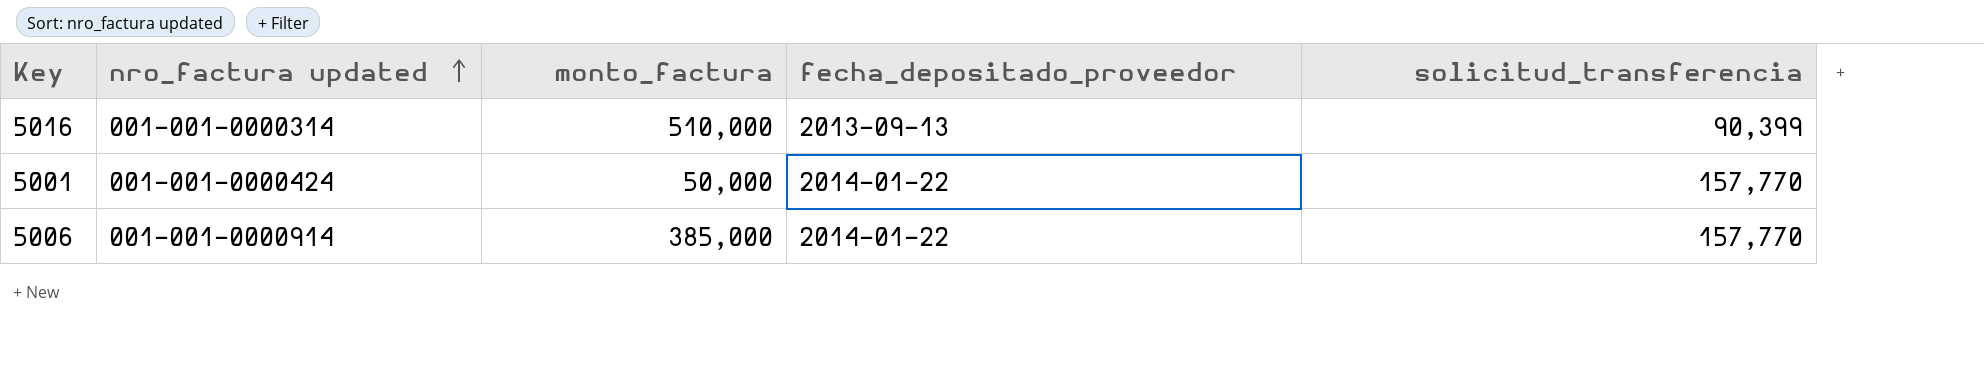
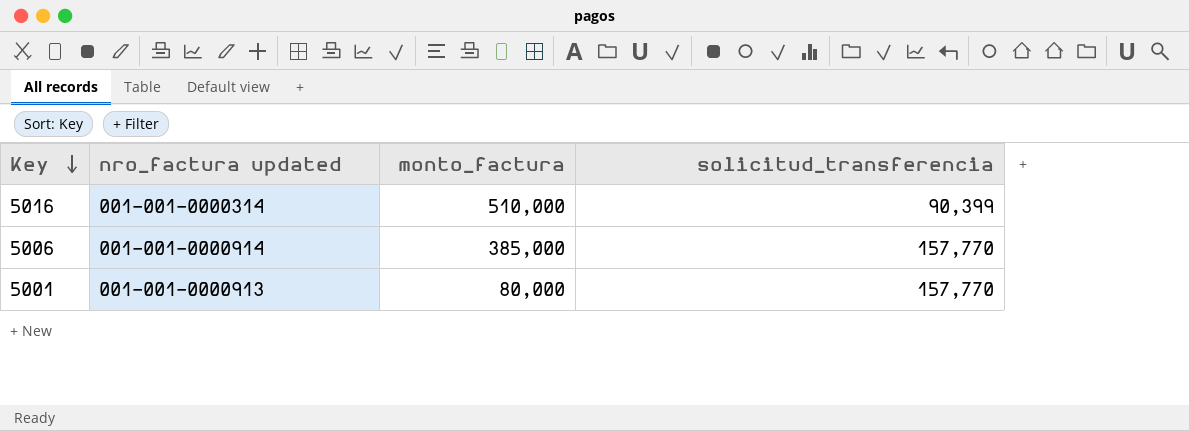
row order: nro_factura updated ascending -> Key descending
column fecha_depositado_proveedor | position: 4 -> none
5001 | nro_factura updated: 001-001-0000424 -> 001-001-0000913
5001 | monto_factura: 50,000 -> 80,000

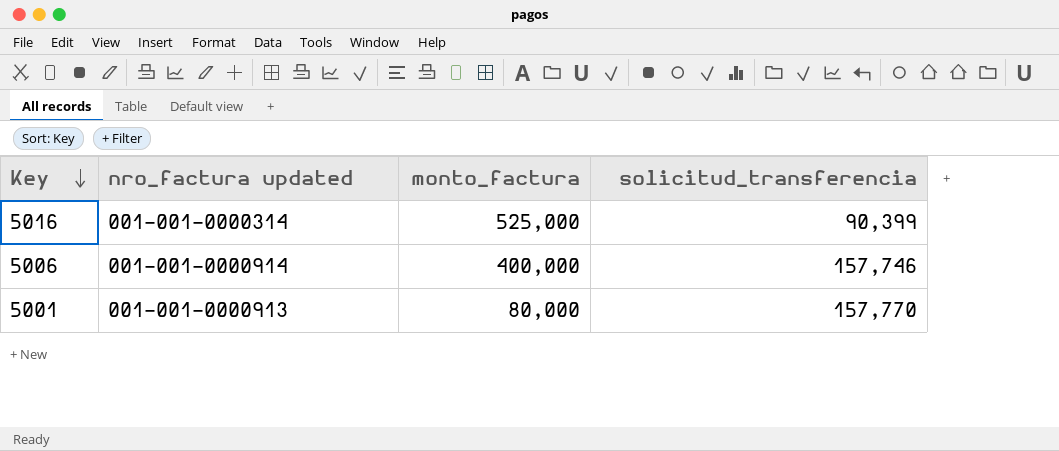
5016 | monto_factura: 510,000 -> 525,000
5006 | monto_factura: 385,000 -> 400,000
5006 | solicitud_transferencia: 157,770 -> 157,746

